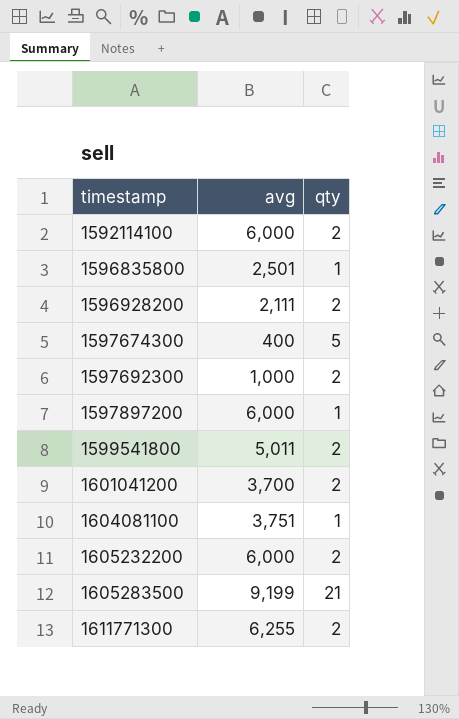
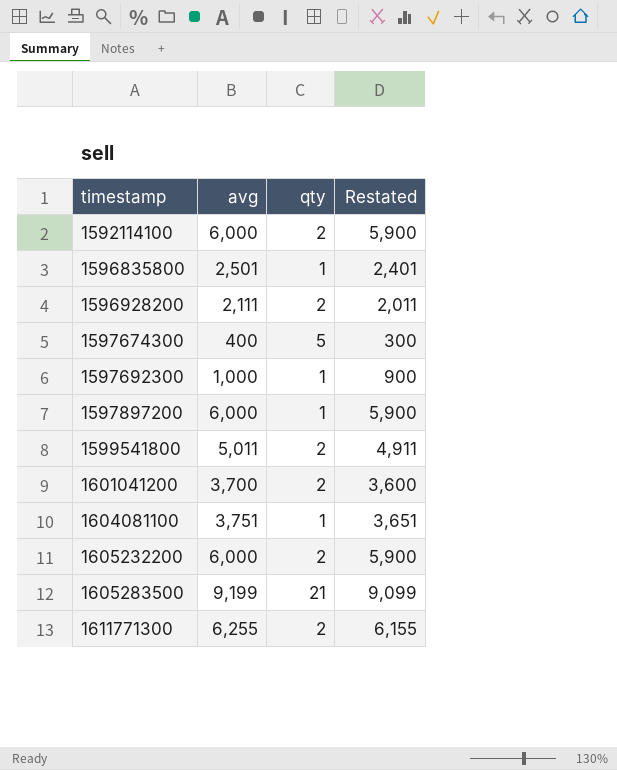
column Restated | formula: none -> [avg] - 100
1597692300 | qty: 2 -> 1

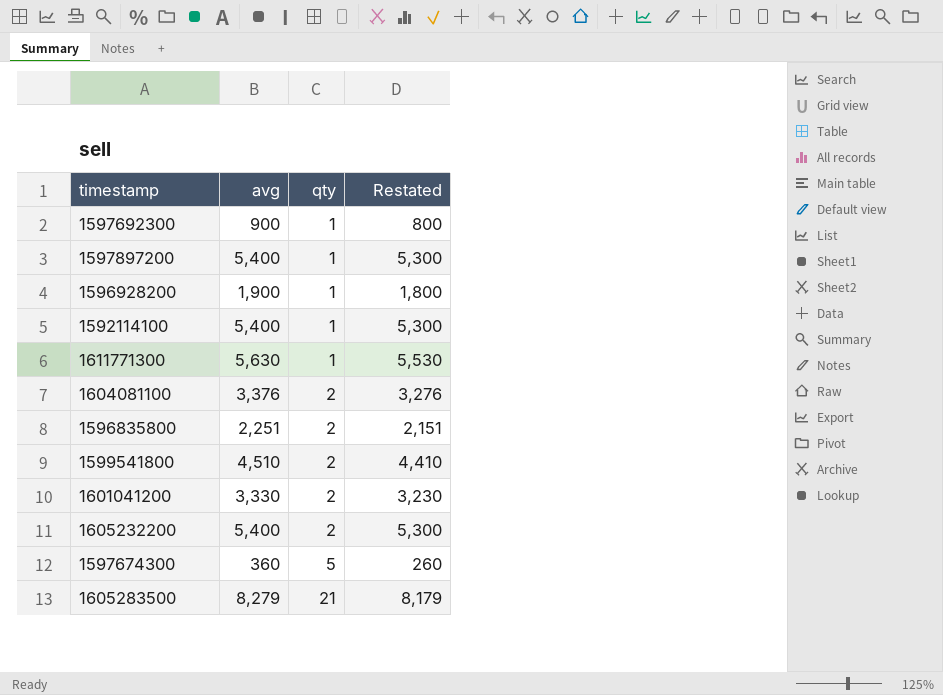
row order: timestamp ascending -> qty ascending
1597692300 | avg: 1,000 -> 900
1597692300 | Restated: 900 -> 800
1597897200 | avg: 6,000 -> 5,400
1597897200 | Restated: 5,900 -> 5,300
1596928200 | avg: 2,111 -> 1,900
1596928200 | qty: 2 -> 1
1596928200 | Restated: 2,011 -> 1,800
1592114100 | avg: 6,000 -> 5,400
1592114100 | qty: 2 -> 1
1592114100 | Restated: 5,900 -> 5,300
1611771300 | avg: 6,255 -> 5,630
1611771300 | qty: 2 -> 1
1611771300 | Restated: 6,155 -> 5,530
1604081100 | avg: 3,751 -> 3,376
1604081100 | qty: 1 -> 2
1604081100 | Restated: 3,651 -> 3,276
1596835800 | avg: 2,501 -> 2,251
1596835800 | qty: 1 -> 2
1596835800 | Restated: 2,401 -> 2,151
1599541800 | avg: 5,011 -> 4,510
1599541800 | Restated: 4,911 -> 4,410
1601041200 | avg: 3,700 -> 3,330
1601041200 | Restated: 3,600 -> 3,230
1605232200 | avg: 6,000 -> 5,400
1605232200 | Restated: 5,900 -> 5,300
1597674300 | avg: 400 -> 360
1597674300 | Restated: 300 -> 260
1605283500 | avg: 9,199 -> 8,279
1605283500 | Restated: 9,099 -> 8,179

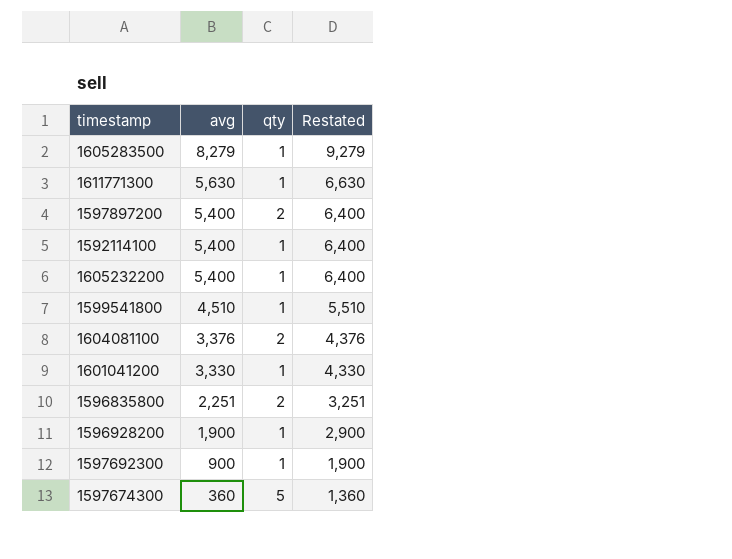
row order: qty ascending -> avg descending
column Restated | formula: [avg] - 100 -> [avg] + 1000
1605283500 | qty: 21 -> 1
1597897200 | qty: 1 -> 2
1605232200 | qty: 2 -> 1
1599541800 | qty: 2 -> 1
1601041200 | qty: 2 -> 1

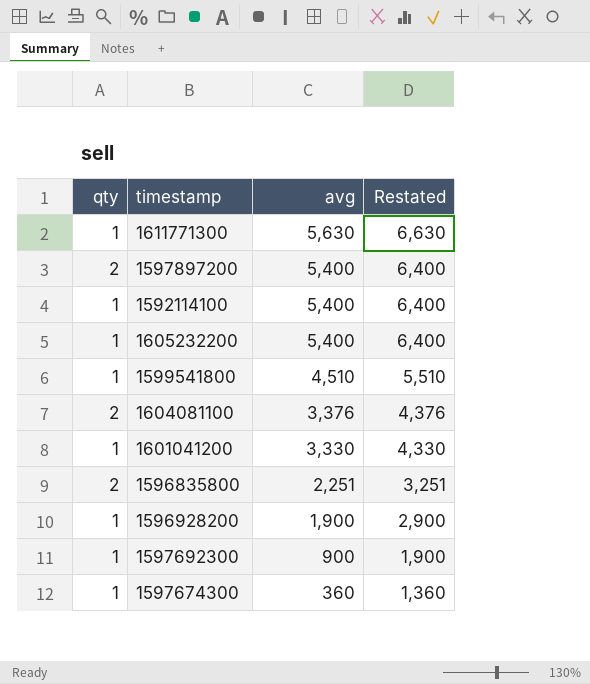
column qty | position: 3 -> 1
row 1605283500: 8,279 | 1 | 9,279 -> none
1597674300 | qty: 5 -> 1

